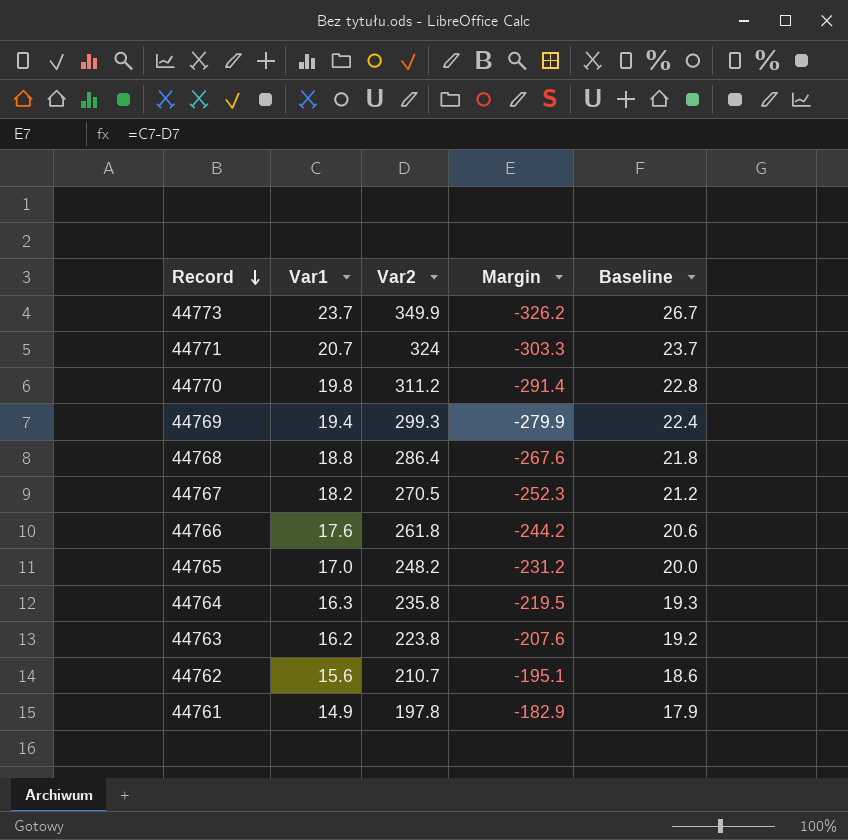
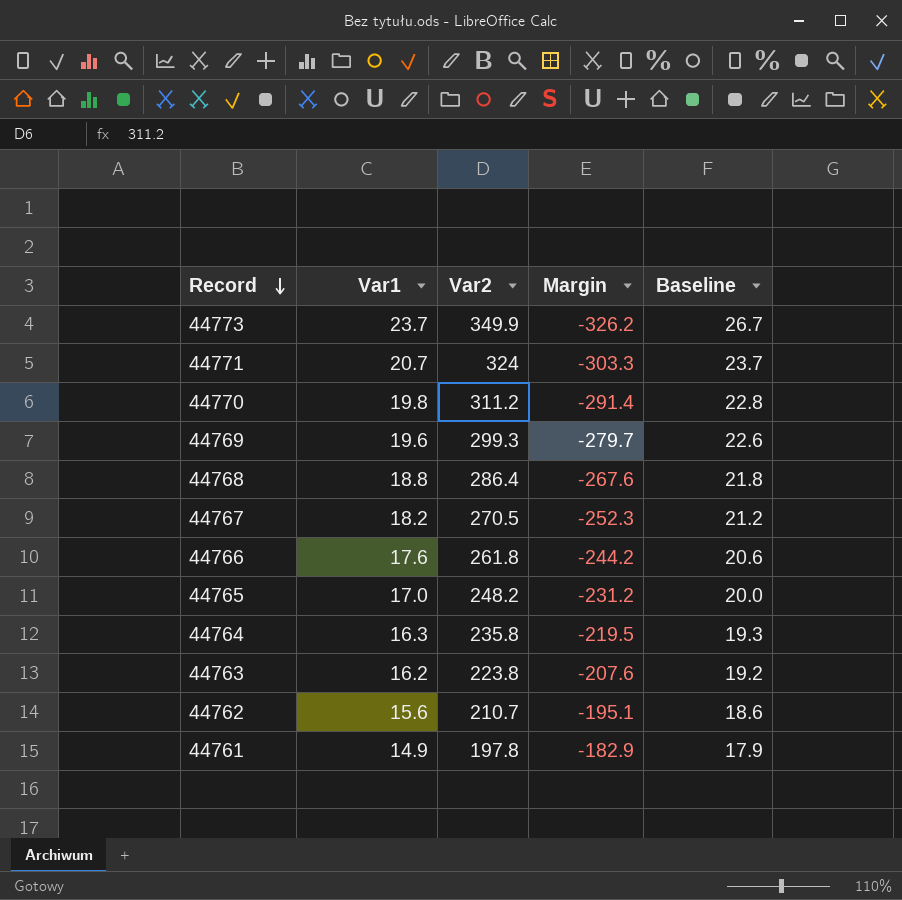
44769 | Var1: 19.4 -> 19.6
44769 | Margin: -279.9 -> -279.7
44769 | Baseline: 22.4 -> 22.6

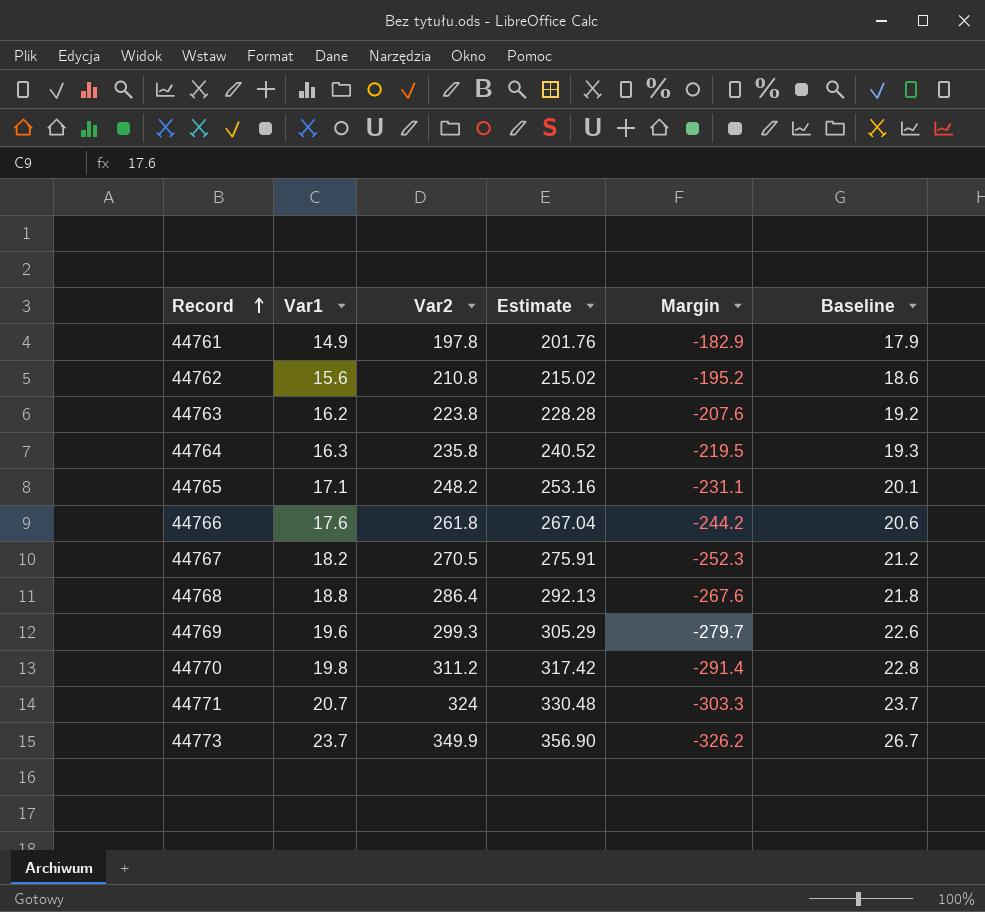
row order: Record descending -> Record ascending
column Estimate | formula: none -> [Var2] * 1.02
44762 | Var2: 210.7 -> 210.8
44762 | Margin: -195.1 -> -195.2
44765 | Var1: 17.0 -> 17.1
44765 | Margin: -231.2 -> -231.1
44765 | Baseline: 20.0 -> 20.1

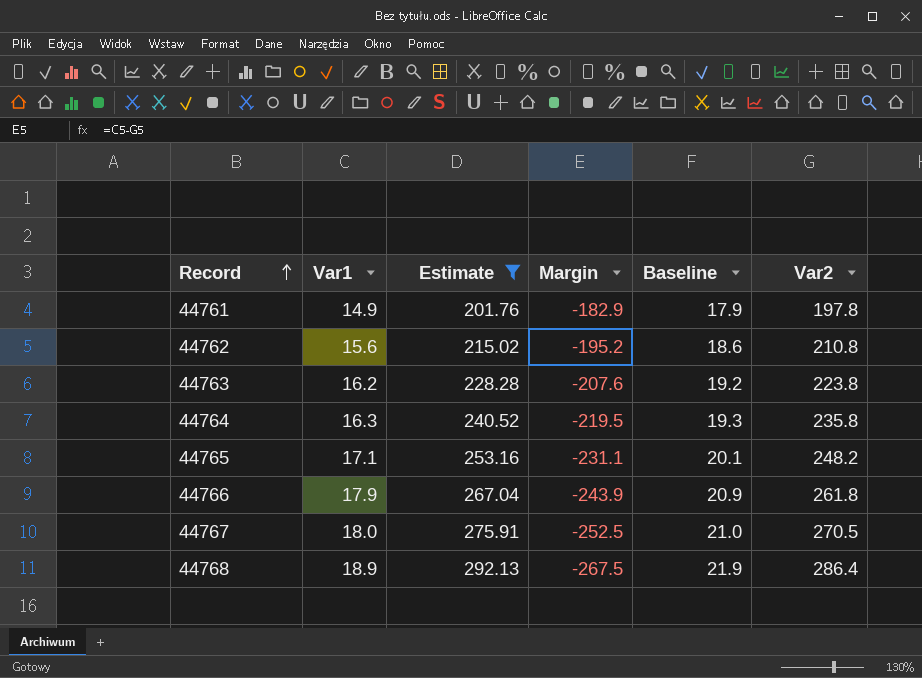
filter: none -> Estimate <= 292.13
column Var2 | position: 3 -> 6
44766 | Var1: 17.6 -> 17.9
44766 | Margin: -244.2 -> -243.9
44766 | Baseline: 20.6 -> 20.9
44767 | Var1: 18.2 -> 18.0
44767 | Margin: -252.3 -> -252.5
44767 | Baseline: 21.2 -> 21.0
44768 | Var1: 18.8 -> 18.9
44768 | Margin: -267.6 -> -267.5
44768 | Baseline: 21.8 -> 21.9

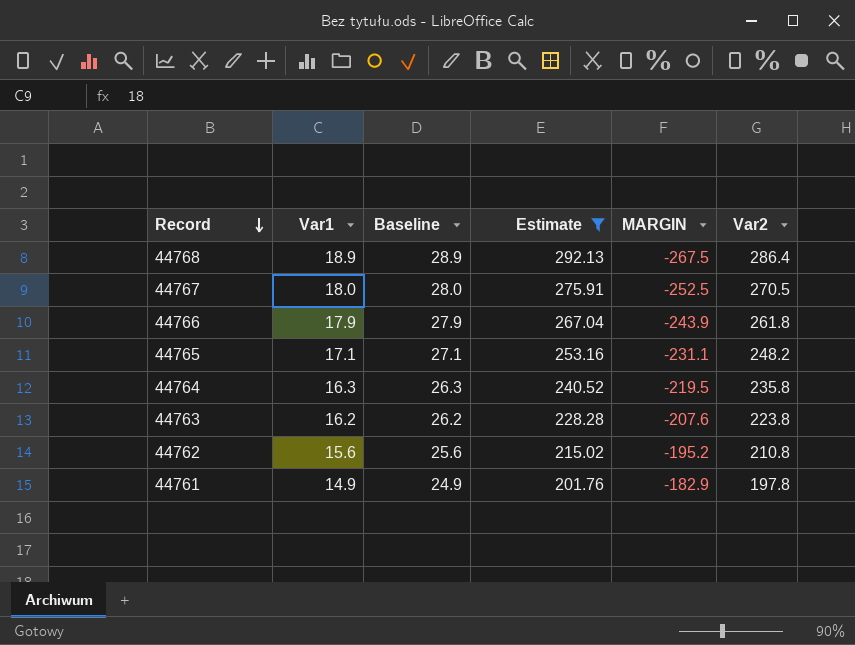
row order: Record ascending -> Record descending
column Baseline | formula: [Var1] + 3 -> [Var1] + 10
column Baseline | position: 5 -> 3
column name: Margin -> MARGIN

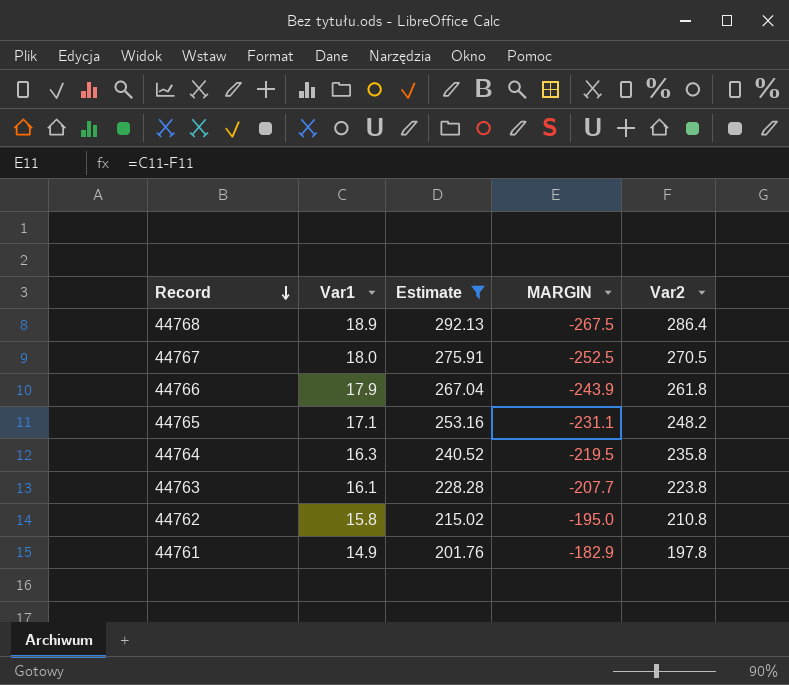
column Baseline | formula: [Var1] + 10 -> none
44763 | Var1: 16.2 -> 16.1
44763 | MARGIN: -207.6 -> -207.7
44762 | Var1: 15.6 -> 15.8
44762 | MARGIN: -195.2 -> -195.0

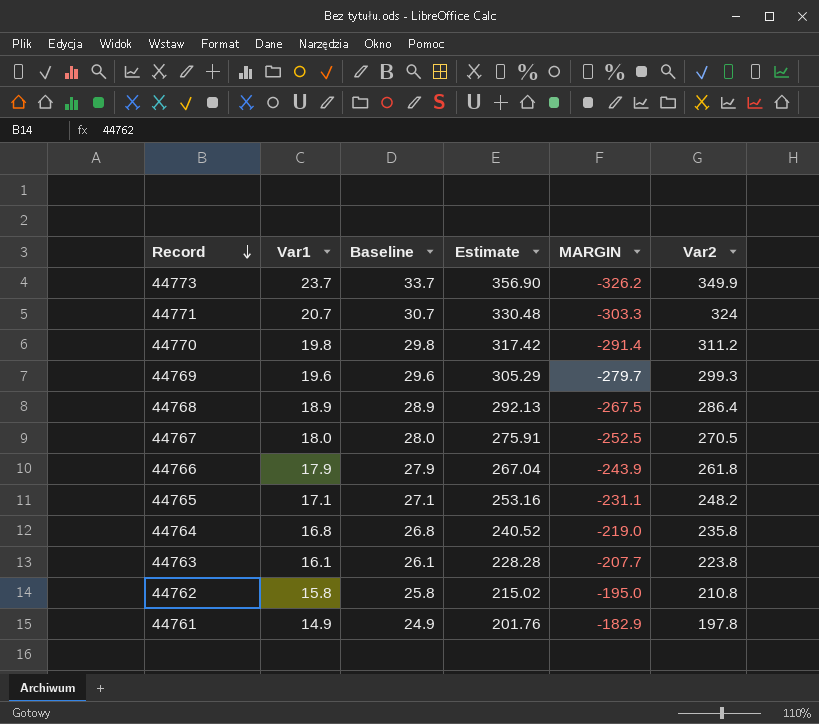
filter: Estimate <= 292.13 -> none
column Baseline | formula: none -> [Var1] + 10
44764 | Var1: 16.3 -> 16.8
44764 | MARGIN: -219.5 -> -219.0

